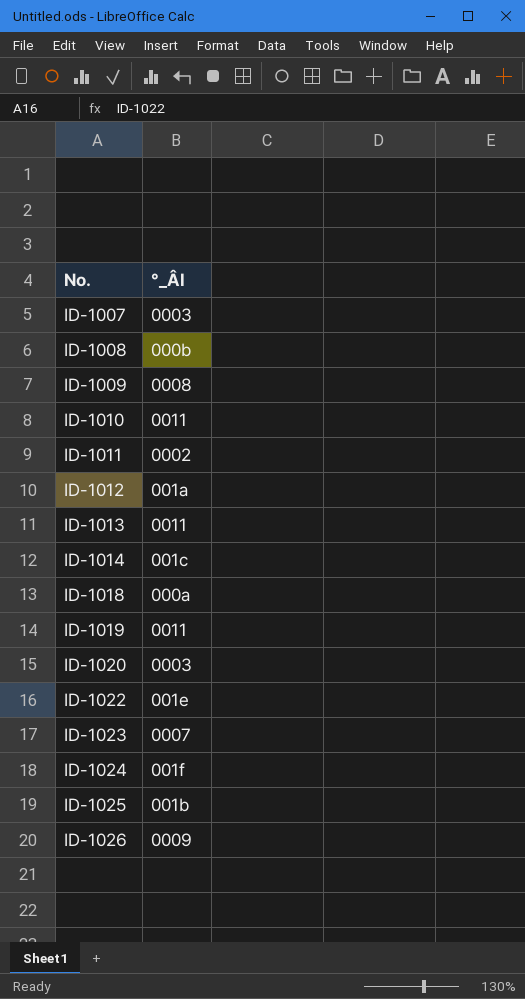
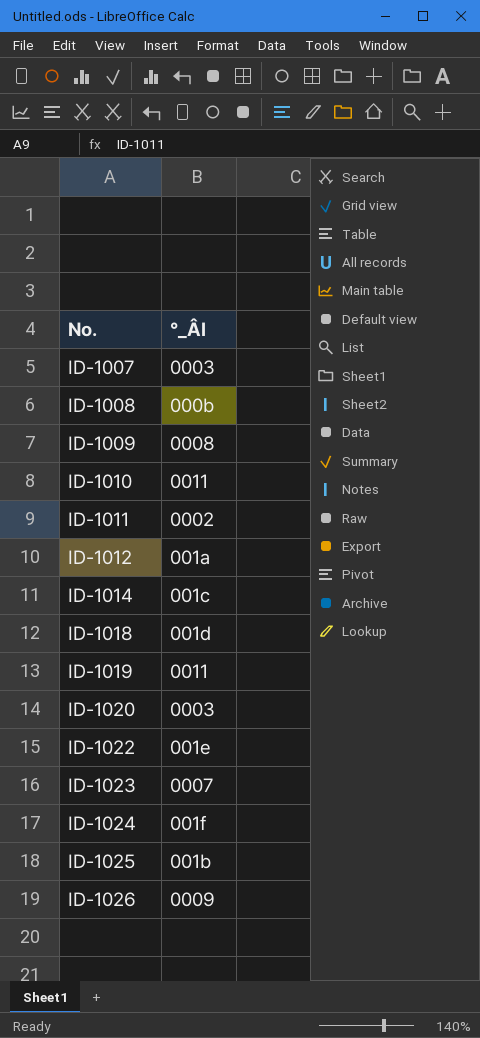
row ID-1013: 0011 -> none
ID-1018 | °_ÂI: 000a -> 001d

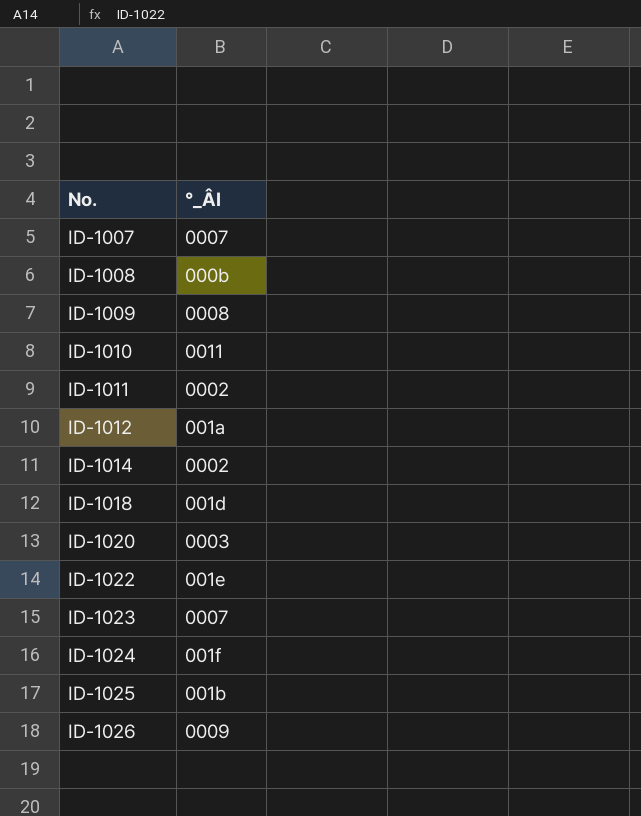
row ID-1019: 0011 -> none
ID-1007 | °_ÂI: 0003 -> 0007
ID-1014 | °_ÂI: 001c -> 0002

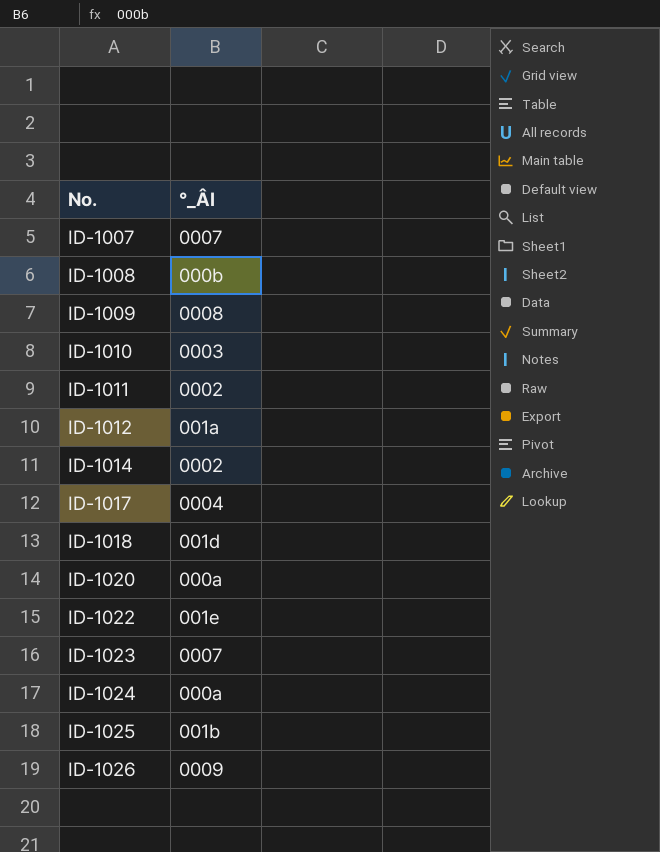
ID-1010 | °_ÂI: 0011 -> 0003
row ID-1017: none -> 0004
ID-1020 | °_ÂI: 0003 -> 000a
ID-1024 | °_ÂI: 001f -> 000a

